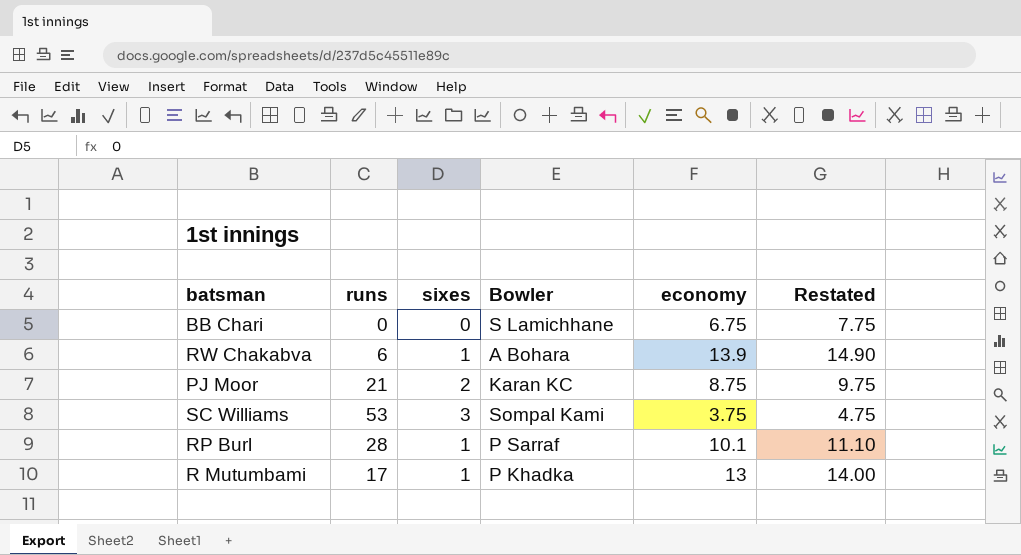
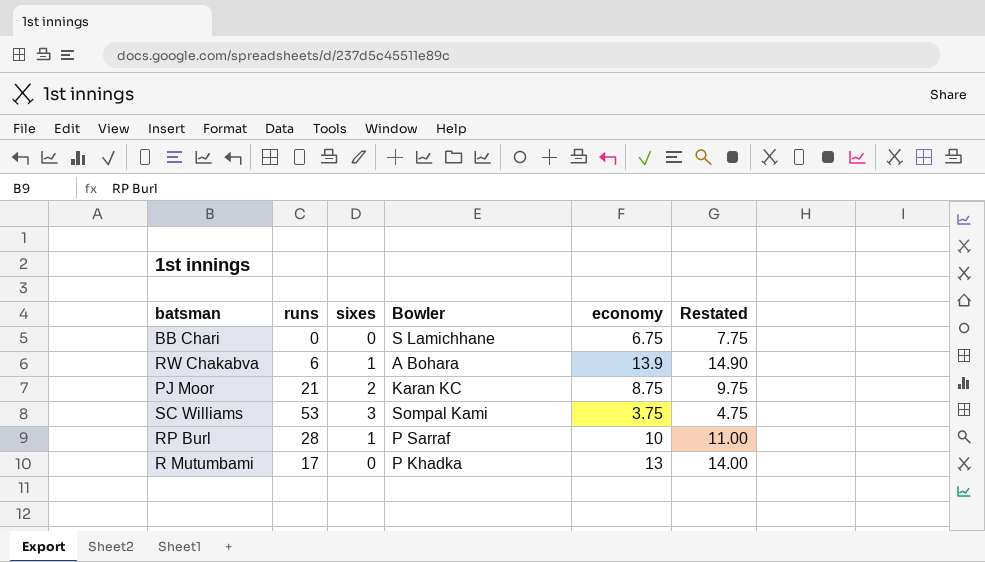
RP Burl | economy: 10.1 -> 10
RP Burl | Restated: 11.10 -> 11.00
R Mutumbami | sixes: 1 -> 0

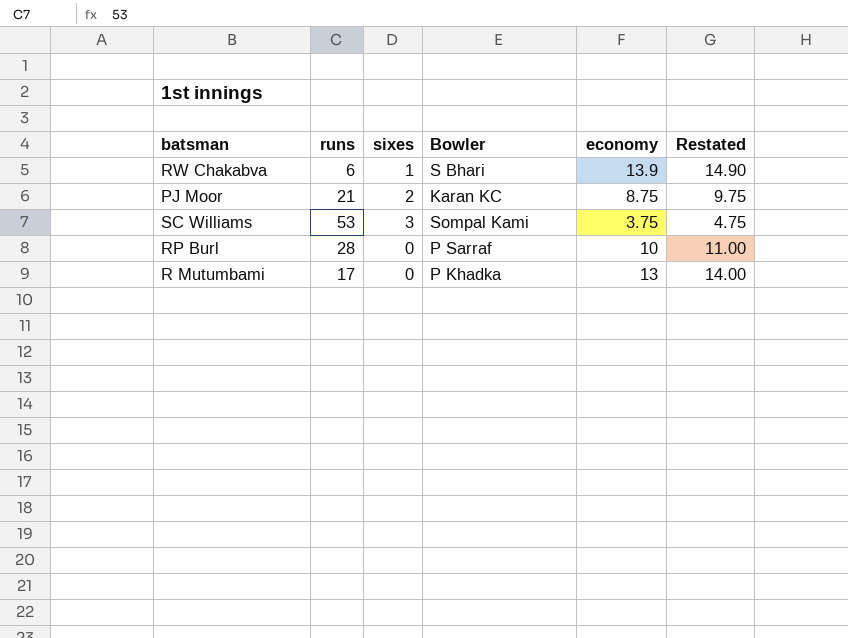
row BB Chari: 0 | 0 | S Lamichhane | 6.75 | 7.75 -> none
RW Chakabva | Bowler: A Bohara -> S Bhari
RP Burl | sixes: 1 -> 0

